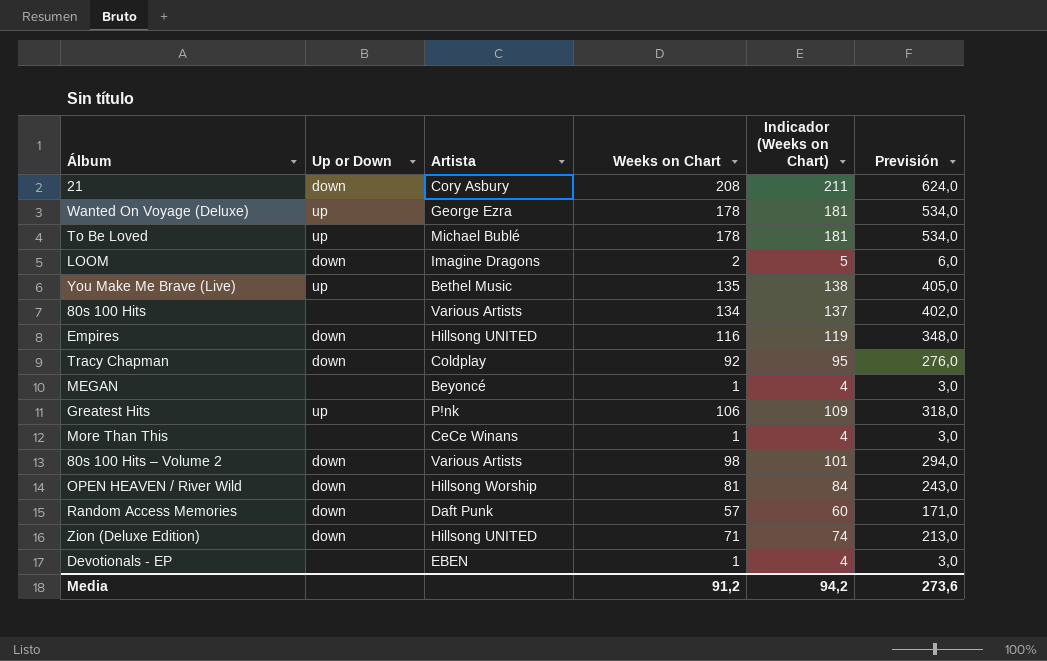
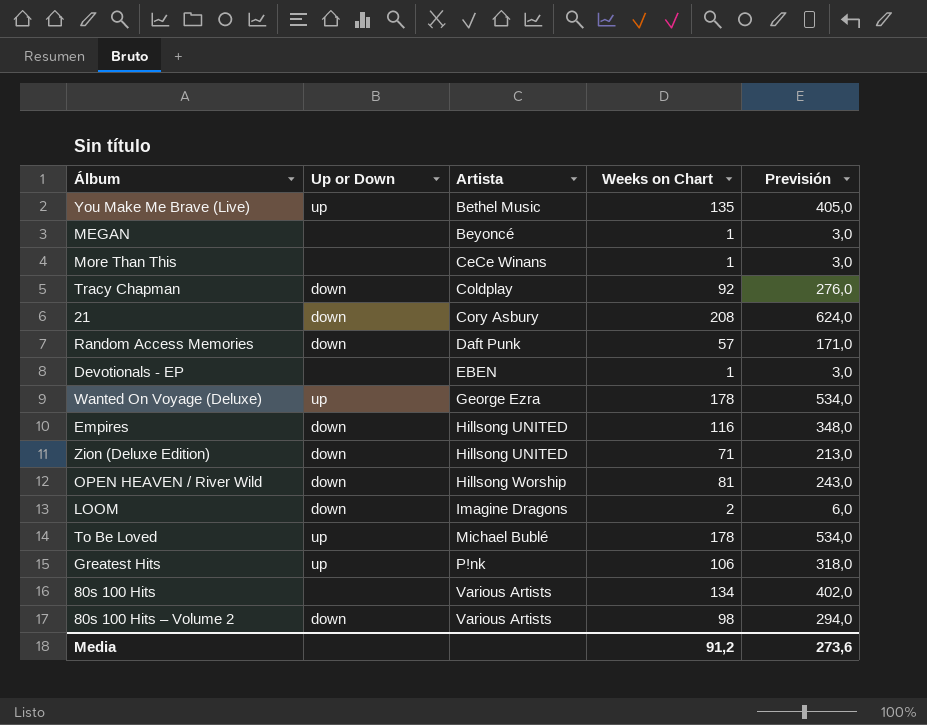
row order: none -> Artista ascending
column Indicador (Weeks on Chart) | formula: [Weeks on Chart] + 3 -> none

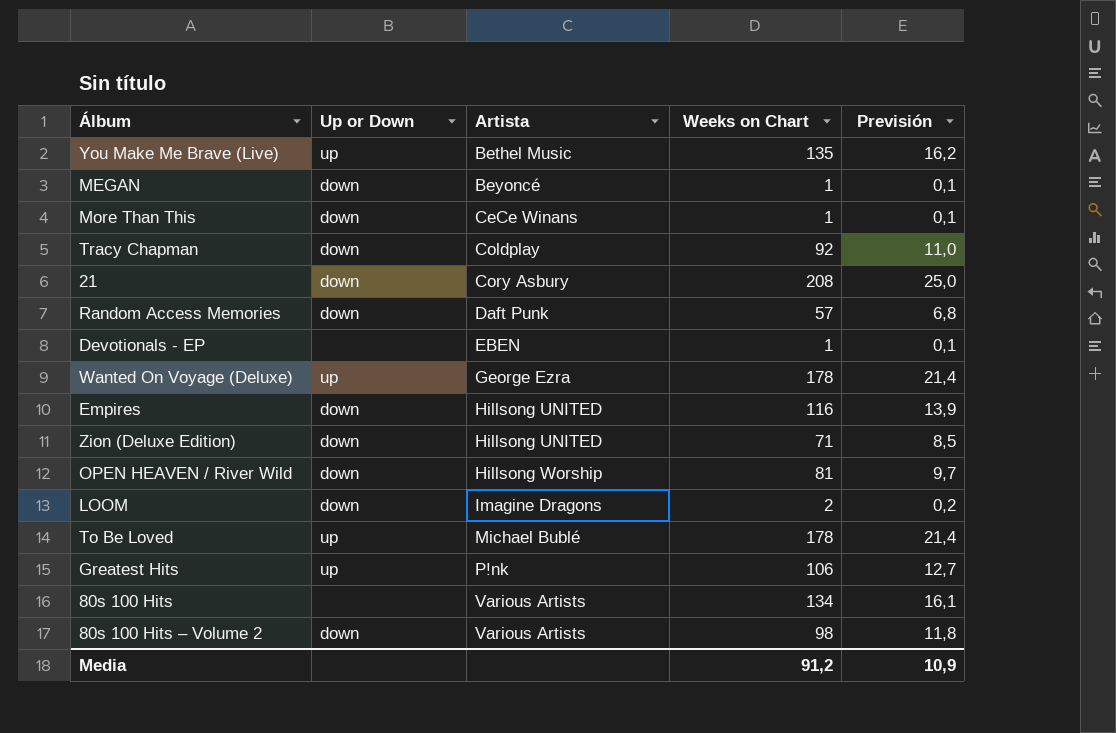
column Previsión | formula: [Weeks on Chart] * 3 -> [Weeks on Chart] * 0,12
MEGAN | Up or Down: none -> down
More Than This | Up or Down: none -> down
Media | Previsión: 273,6 -> 10,9

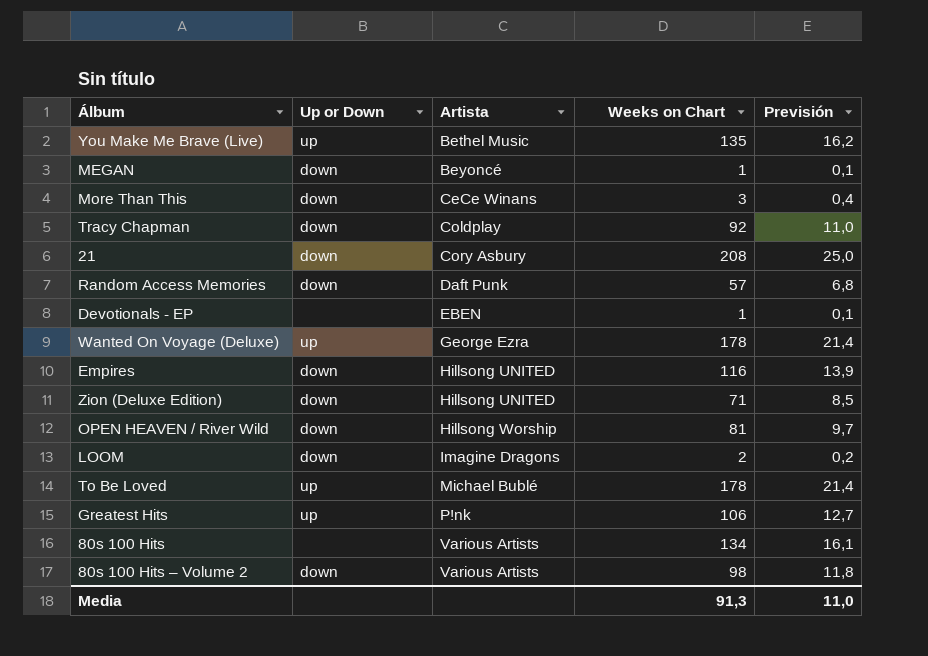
More Than This | Weeks on Chart: 1 -> 3
More Than This | Previsión: 0,1 -> 0,4
Media | Weeks on Chart: 91,2 -> 91,3
Media | Previsión: 10,9 -> 11,0

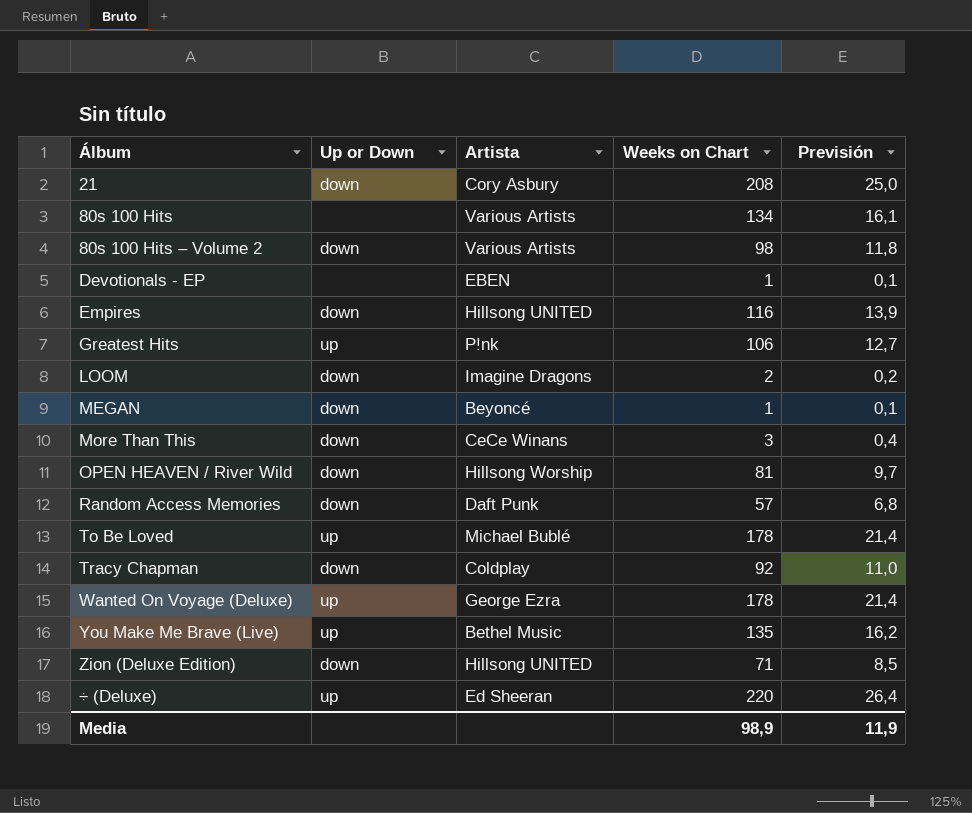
row order: Artista ascending -> Álbum ascending
row ÷ (Deluxe): none -> up | Ed Sheeran | 220 | 26,4
Media | Weeks on Chart: 91,3 -> 98,9
Media | Previsión: 11,0 -> 11,9

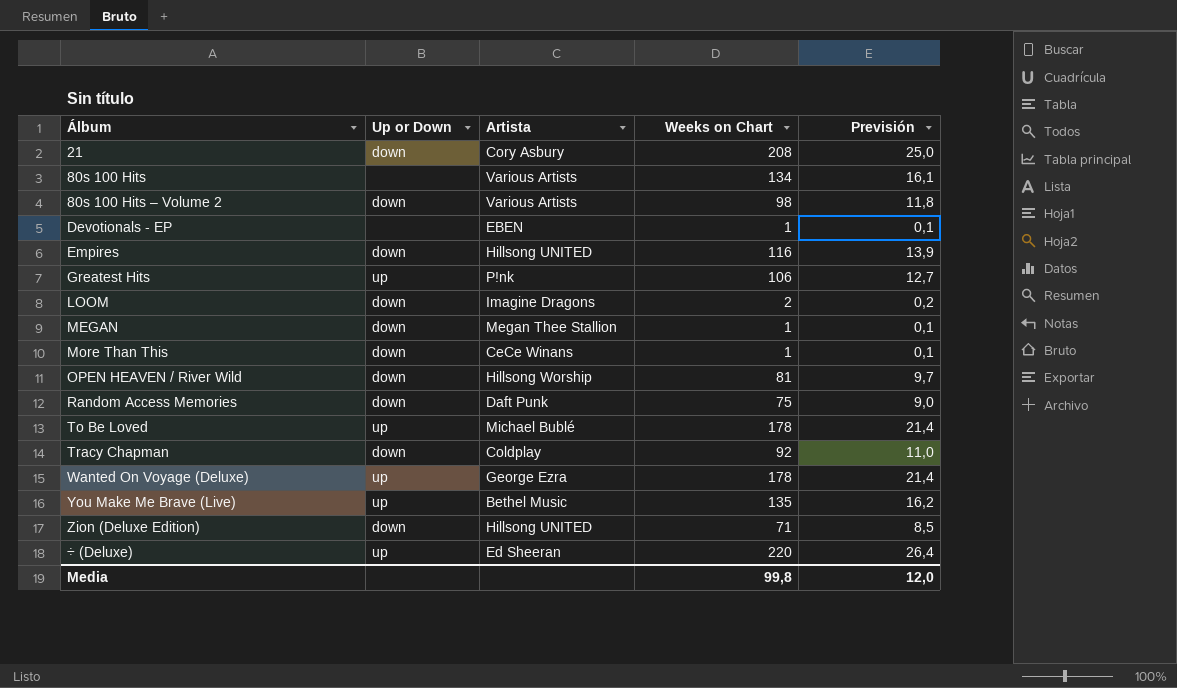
MEGAN | Artista: Beyoncé -> Megan Thee Stallion
More Than This | Weeks on Chart: 3 -> 1
More Than This | Previsión: 0,4 -> 0,1
Random Access Memories | Weeks on Chart: 57 -> 75
Random Access Memories | Previsión: 6,8 -> 9,0
Media | Weeks on Chart: 98,9 -> 99,8
Media | Previsión: 11,9 -> 12,0

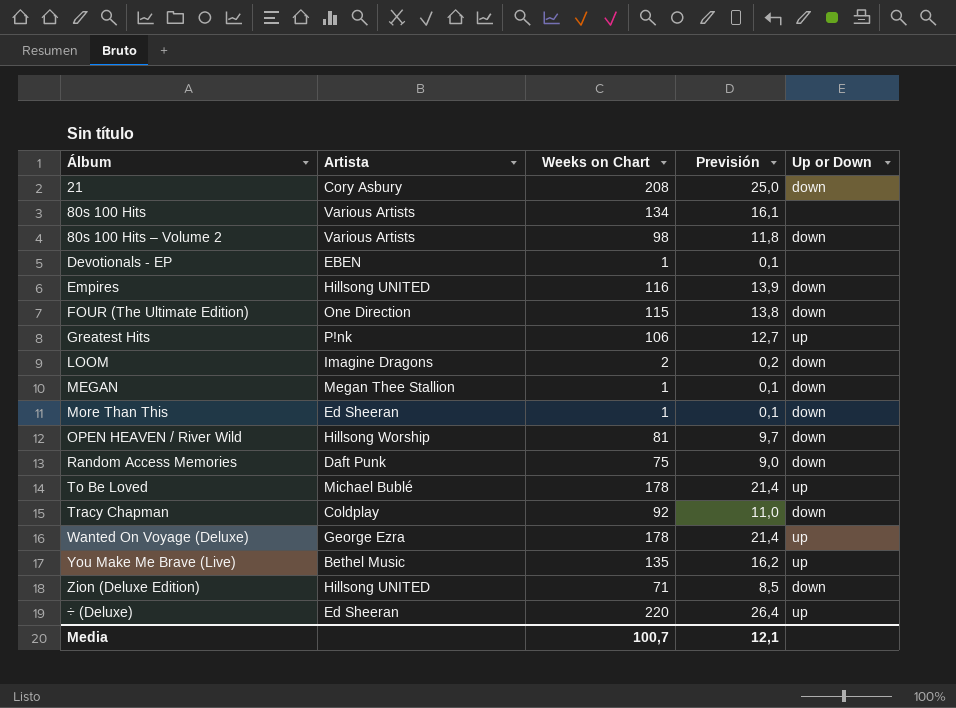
column Up or Down | position: 2 -> 5
row FOUR (The Ultimate Edition): none -> One Direction | 115 | 13,8 | down
More Than This | Artista: CeCe Winans -> Ed Sheeran
Media | Weeks on Chart: 99,8 -> 100,7
Media | Previsión: 12,0 -> 12,1

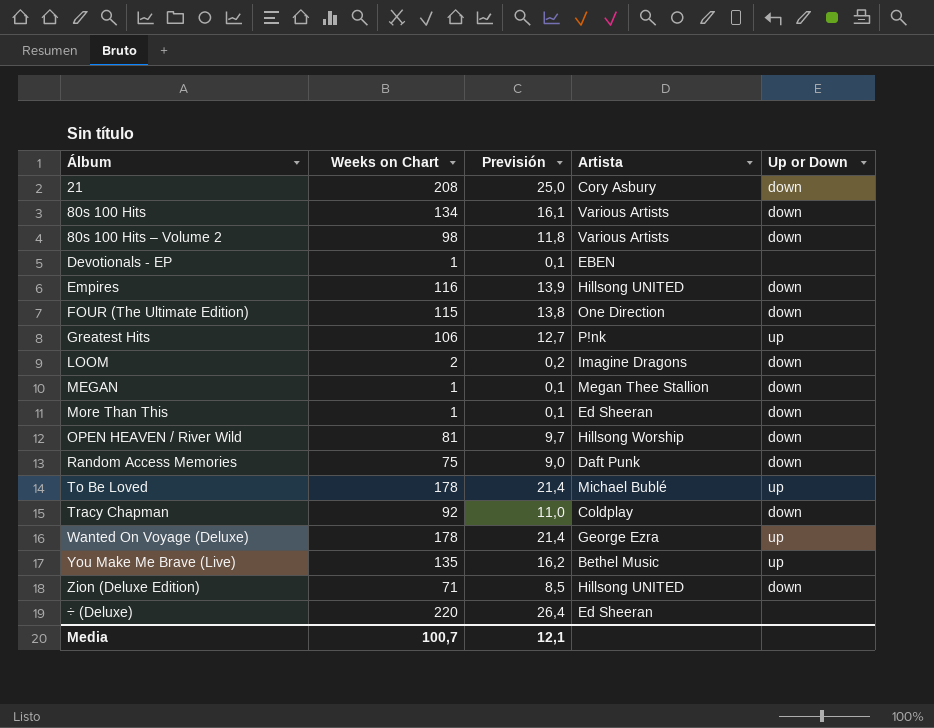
column Artista | position: 2 -> 4
80s 100 Hits | Up or Down: none -> down
÷ (Deluxe) | Up or Down: up -> none

